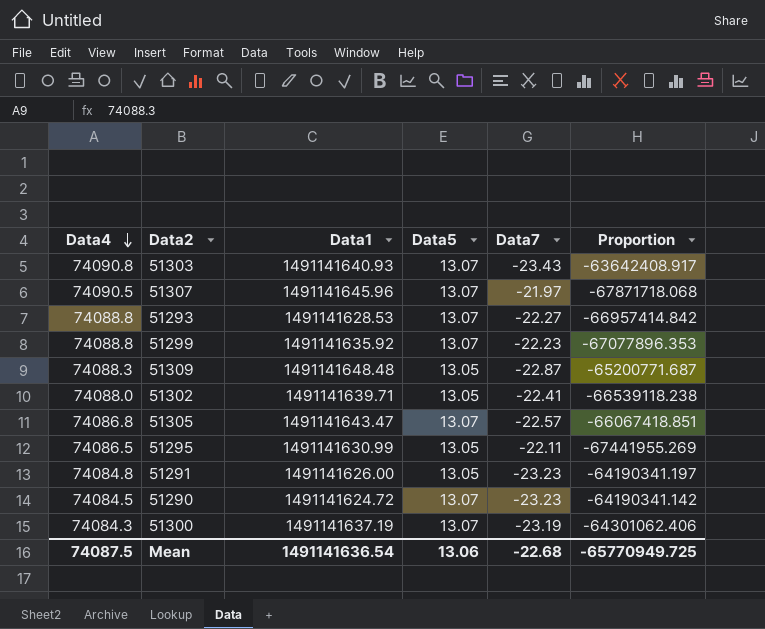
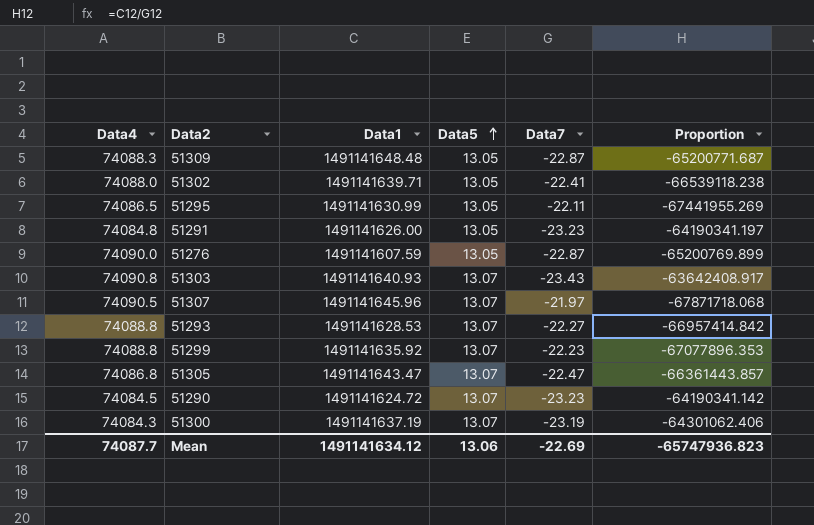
row order: Data4 descending -> Data5 ascending
row 51276: none -> 74090.0 | 1491141607.59 | 13.05 | -22.87 | -65200769.899
51305 | Data7: -22.57 -> -22.47
51305 | Proportion: -66067418.851 -> -66361443.857
Mean | Data4: 74087.5 -> 74087.7
Mean | Data1: 1491141636.54 -> 1491141634.12
Mean | Data7: -22.68 -> -22.69
Mean | Proportion: -65770949.725 -> -65747936.823

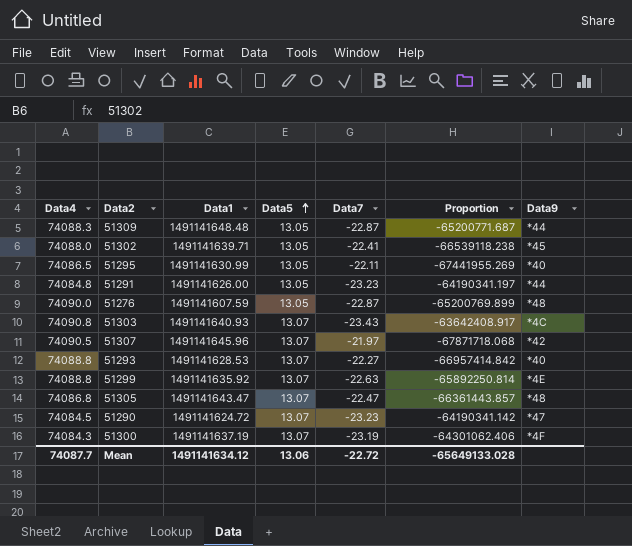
column Data9 | position: none -> 7
51299 | Data7: -22.23 -> -22.63
51299 | Proportion: -67077896.353 -> -65892250.814
Mean | Data7: -22.69 -> -22.72
Mean | Proportion: -65747936.823 -> -65649133.028

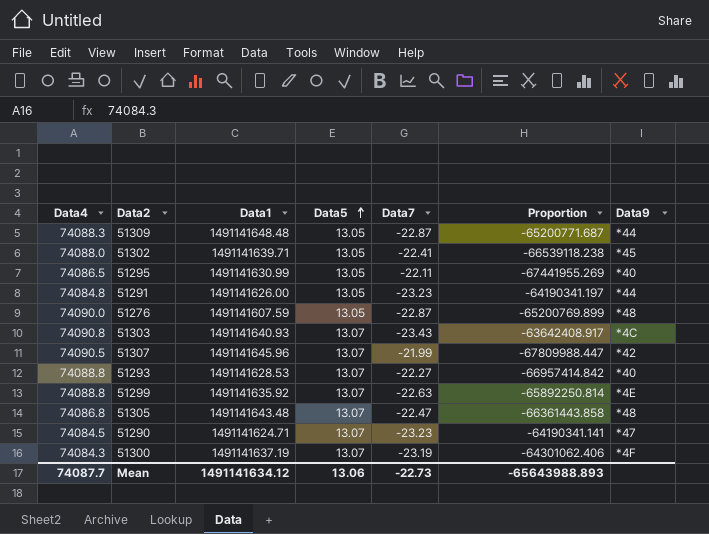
51307 | Data7: -21.97 -> -21.99
51307 | Proportion: -67871718.068 -> -67809988.447
51305 | Data1: 1491141643.47 -> 1491141643.48
51305 | Proportion: -66361443.857 -> -66361443.858
51290 | Data1: 1491141624.72 -> 1491141624.71
51290 | Proportion: -64190341.142 -> -64190341.141
Mean | Data7: -22.72 -> -22.73
Mean | Proportion: -65649133.028 -> -65643988.893

